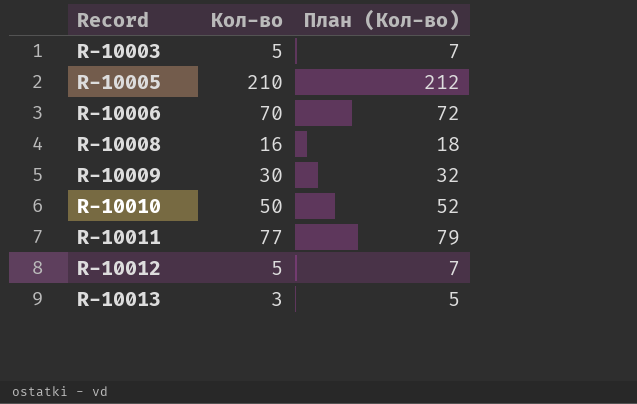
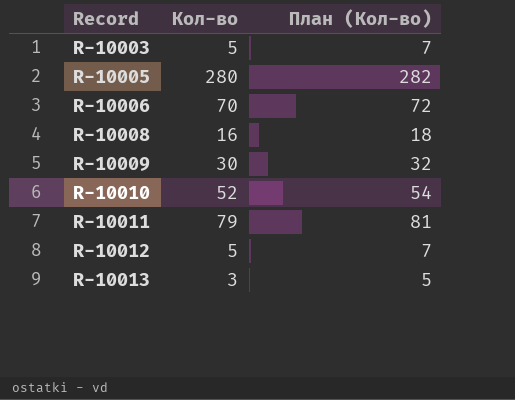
R-10005 | Кол-во: 210 -> 280
R-10005 | План (Кол-во): 212 -> 282
R-10010 | Кол-во: 50 -> 52
R-10010 | План (Кол-во): 52 -> 54
R-10011 | Кол-во: 77 -> 79
R-10011 | План (Кол-во): 79 -> 81

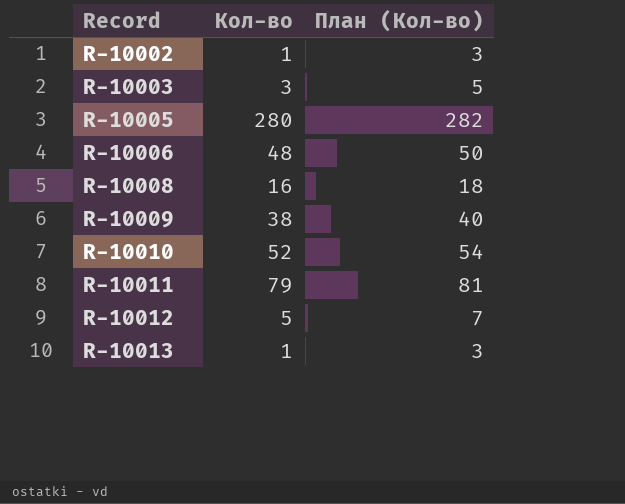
row R-10002: none -> 1 | 3
R-10003 | Кол-во: 5 -> 3
R-10003 | План (Кол-во): 7 -> 5
R-10006 | Кол-во: 70 -> 48
R-10006 | План (Кол-во): 72 -> 50
R-10009 | Кол-во: 30 -> 38
R-10009 | План (Кол-во): 32 -> 40
R-10013 | Кол-во: 3 -> 1
R-10013 | План (Кол-во): 5 -> 3

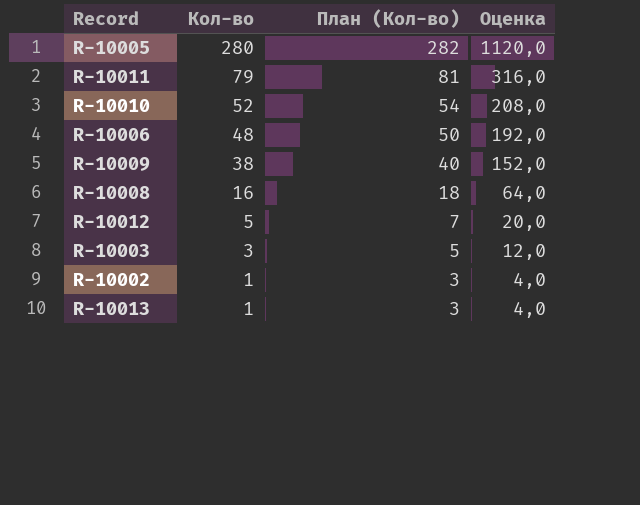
row order: Record ascending -> Кол-во descending
column Оценка | formula: none -> [Кол-во] * 4

